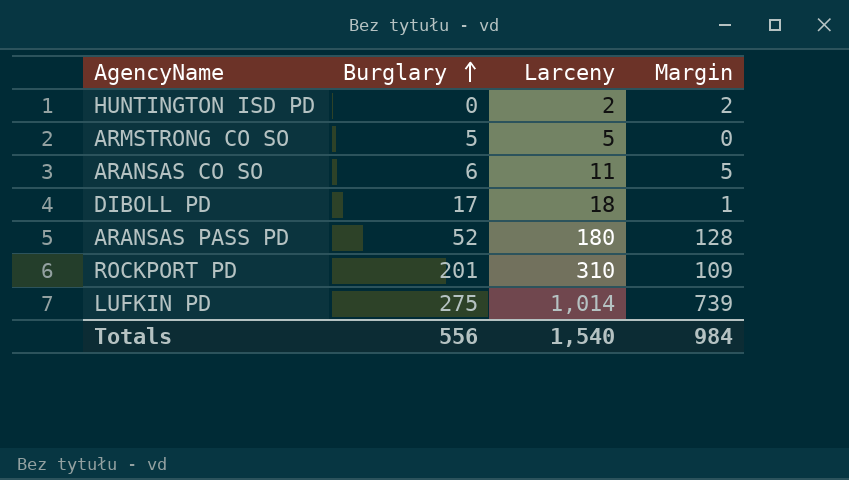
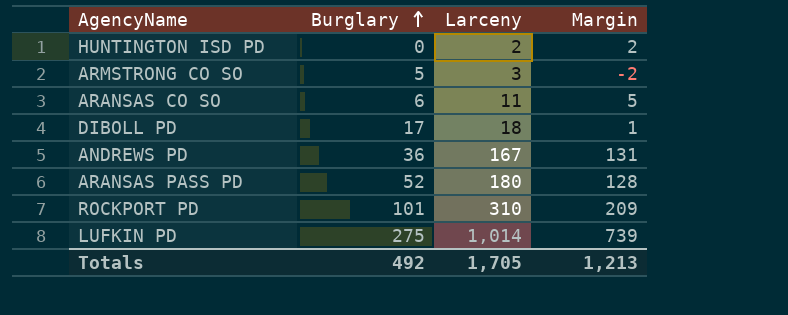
ARMSTRONG CO SO | Larceny: 5 -> 3
ARMSTRONG CO SO | Margin: 0 -> -2
row ANDREWS PD: none -> 36 | 167 | 131
ROCKPORT PD | Burglary: 201 -> 101
ROCKPORT PD | Margin: 109 -> 209
Totals | Burglary: 556 -> 492
Totals | Larceny: 1,540 -> 1,705
Totals | Margin: 984 -> 1,213

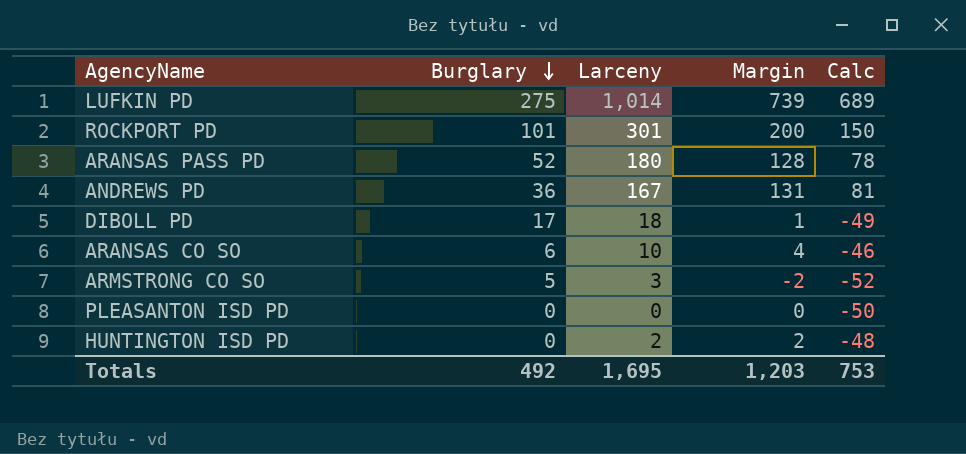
row order: Burglary ascending -> Burglary descending
column Calc | formula: none -> [Margin] - 50
ROCKPORT PD | Larceny: 310 -> 301
ROCKPORT PD | Margin: 209 -> 200
ARANSAS CO SO | Larceny: 11 -> 10
ARANSAS CO SO | Margin: 5 -> 4
row PLEASANTON ISD PD: none -> 0 | 0 | 0 | -50
Totals | Larceny: 1,705 -> 1,695
Totals | Margin: 1,213 -> 1,203

